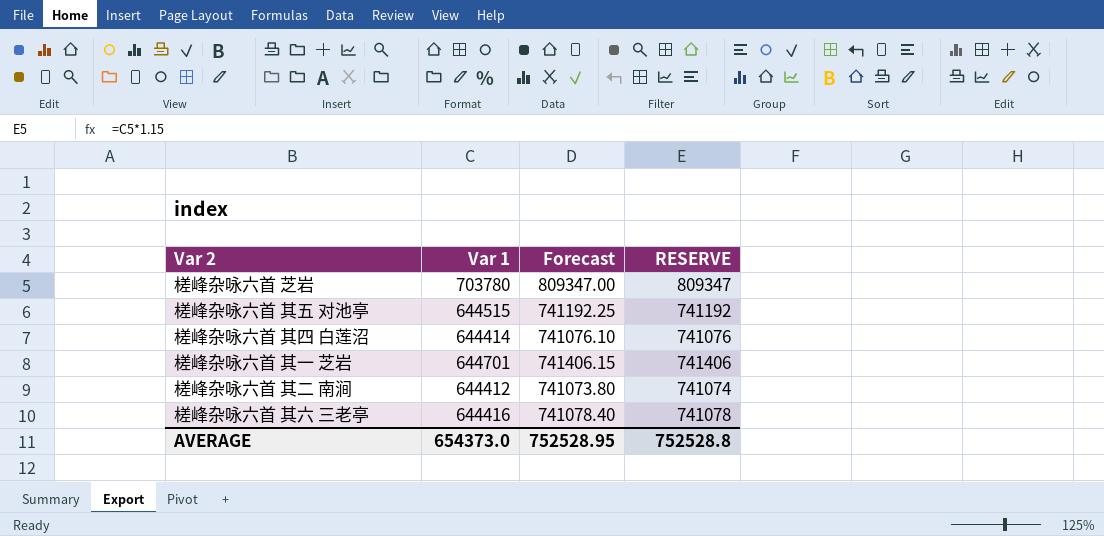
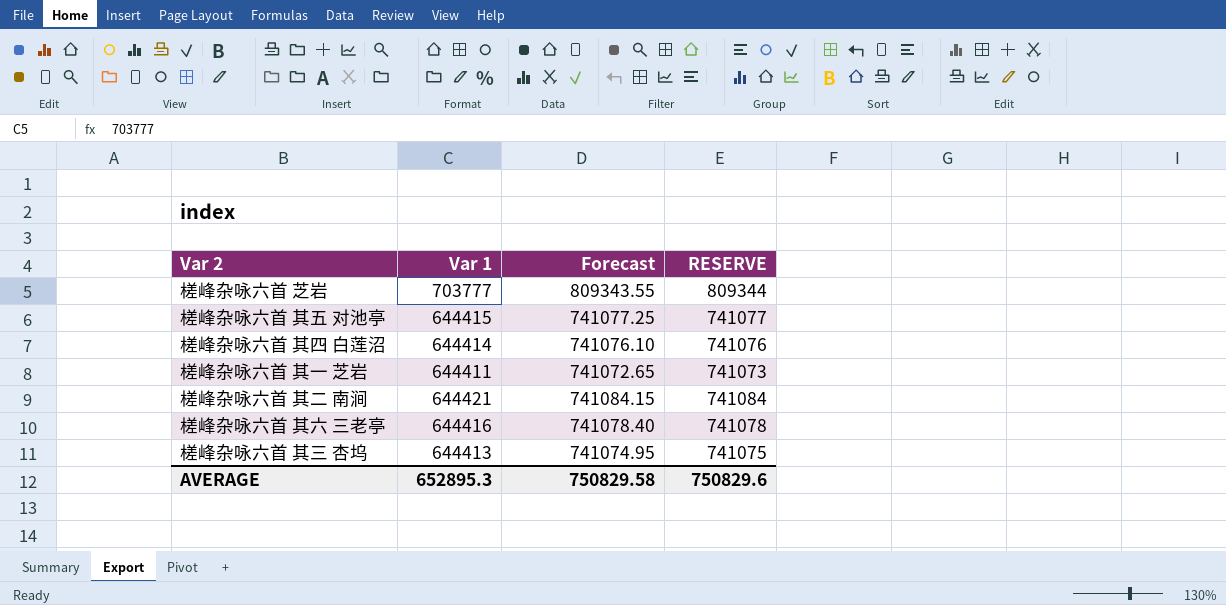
槎峰杂咏六首 芝岩 | Var 1: 703780 -> 703777
槎峰杂咏六首 芝岩 | Forecast: 809347.00 -> 809343.55
槎峰杂咏六首 芝岩 | RESERVE: 809347 -> 809344
槎峰杂咏六首 其五 对池亭 | Var 1: 644515 -> 644415
槎峰杂咏六首 其五 对池亭 | Forecast: 741192.25 -> 741077.25
槎峰杂咏六首 其五 对池亭 | RESERVE: 741192 -> 741077
槎峰杂咏六首 其一 芝岩 | Var 1: 644701 -> 644411
槎峰杂咏六首 其一 芝岩 | Forecast: 741406.15 -> 741072.65
槎峰杂咏六首 其一 芝岩 | RESERVE: 741406 -> 741073
槎峰杂咏六首 其二 南涧 | Var 1: 644412 -> 644421
槎峰杂咏六首 其二 南涧 | Forecast: 741073.80 -> 741084.15
槎峰杂咏六首 其二 南涧 | RESERVE: 741074 -> 741084
row 槎峰杂咏六首 其三 杏坞: none -> 644413 | 741074.95 | 741075
AVERAGE | Var 1: 654373.0 -> 652895.3
AVERAGE | Forecast: 752528.95 -> 750829.58
AVERAGE | RESERVE: 752528.8 -> 750829.6

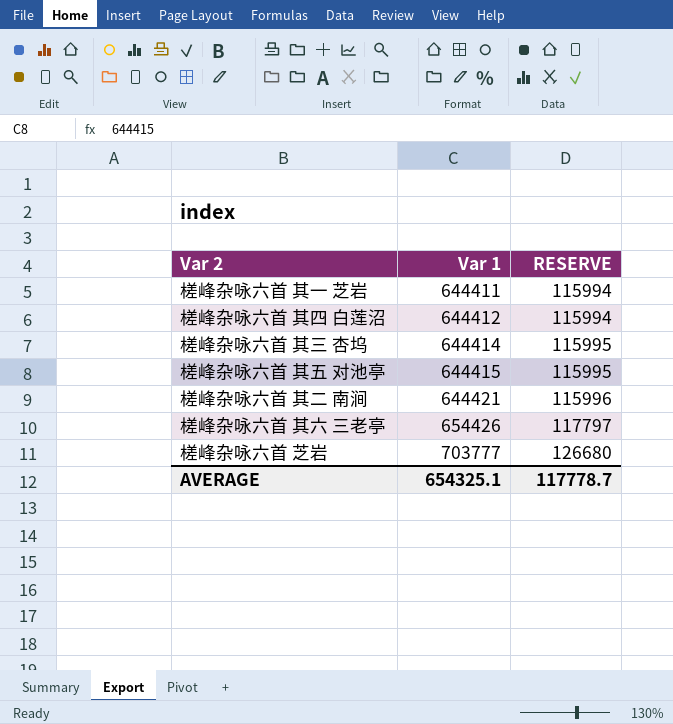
row order: none -> Var 1 ascending
column Forecast | formula: [Var 1] * 1.15 -> none
column RESERVE | formula: [Var 1] * 1.15 -> [Var 1] * 0.18
槎峰杂咏六首 其四 白莲沼 | Var 1: 644414 -> 644412
槎峰杂咏六首 其三 杏坞 | Var 1: 644413 -> 644414
槎峰杂咏六首 其六 三老亭 | Var 1: 644416 -> 654426
AVERAGE | Var 1: 652895.3 -> 654325.1
AVERAGE | RESERVE: 750829.6 -> 117778.7

